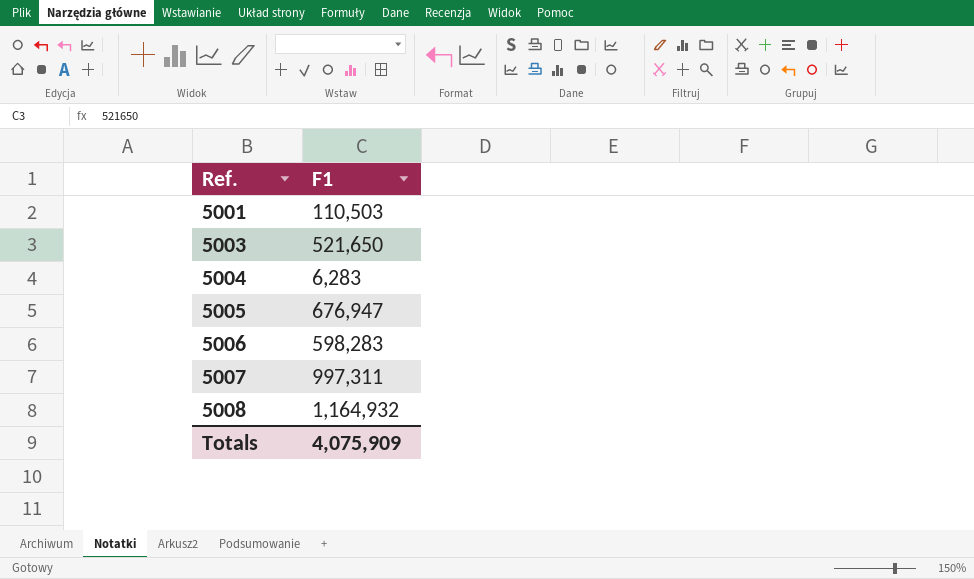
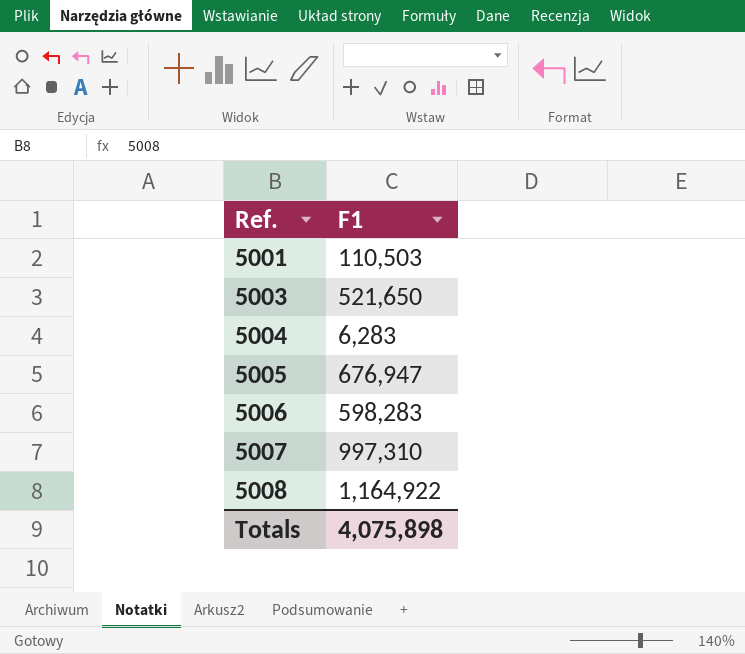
5007 | F1: 997,311 -> 997,310
5008 | F1: 1,164,932 -> 1,164,922
Totals | F1: 4,075,909 -> 4,075,898

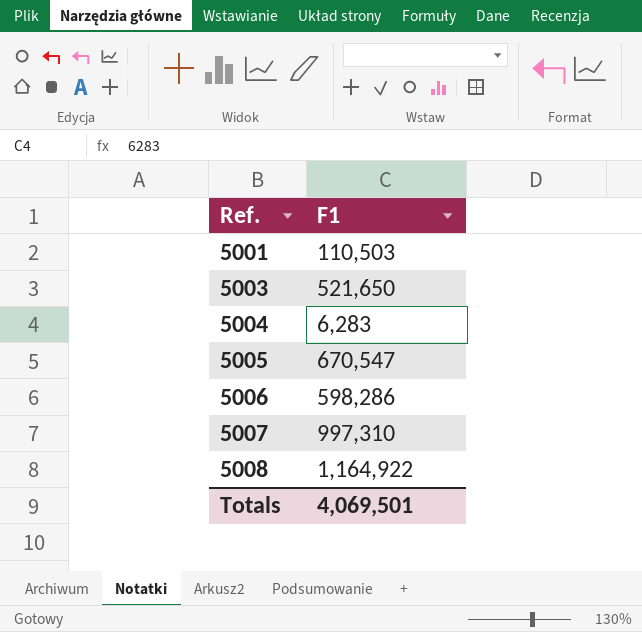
5005 | F1: 676,947 -> 670,547
5006 | F1: 598,283 -> 598,286
Totals | F1: 4,075,898 -> 4,069,501

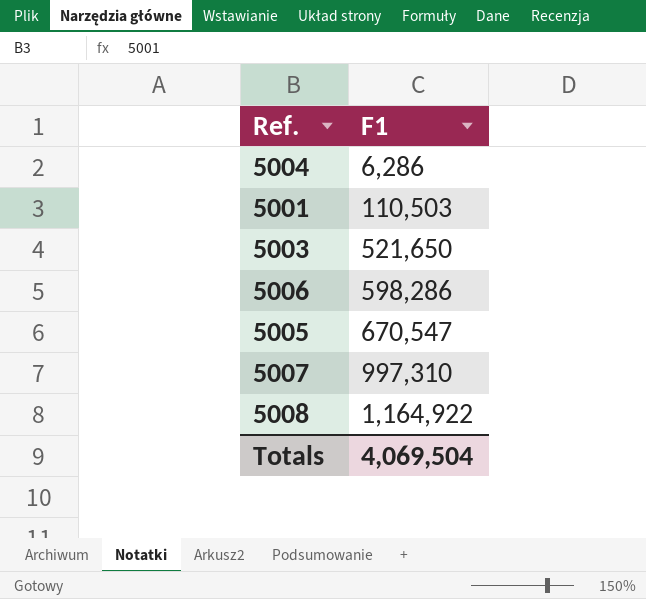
row order: Ref. ascending -> F1 ascending
5004 | F1: 6,283 -> 6,286
Totals | F1: 4,069,501 -> 4,069,504

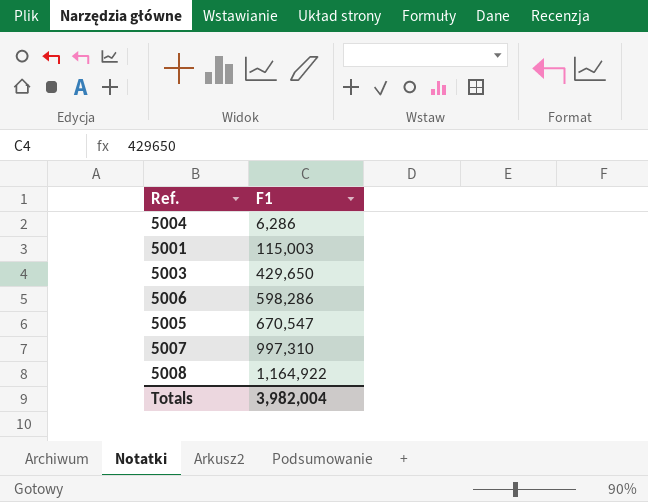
5001 | F1: 110,503 -> 115,003
5003 | F1: 521,650 -> 429,650
Totals | F1: 4,069,504 -> 3,982,004

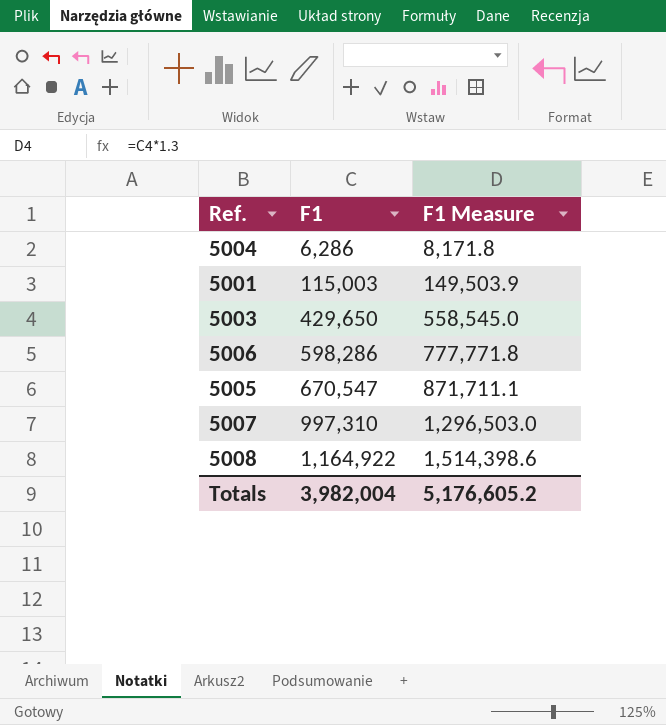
column F1 Measure | formula: none -> [F1] * 1.3

